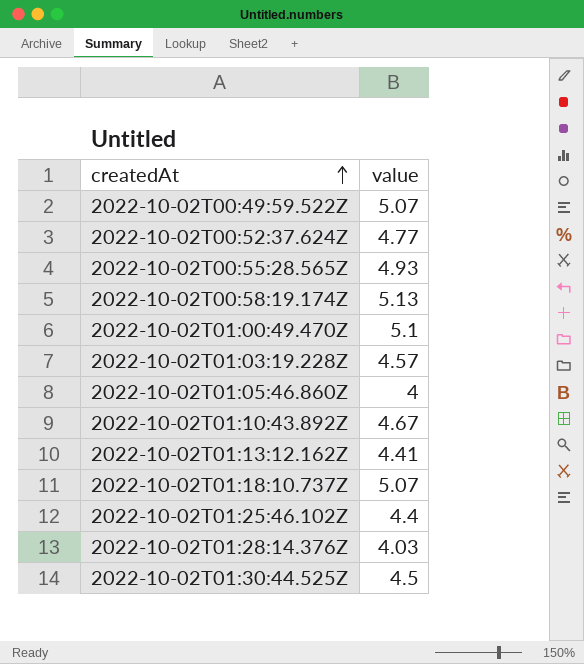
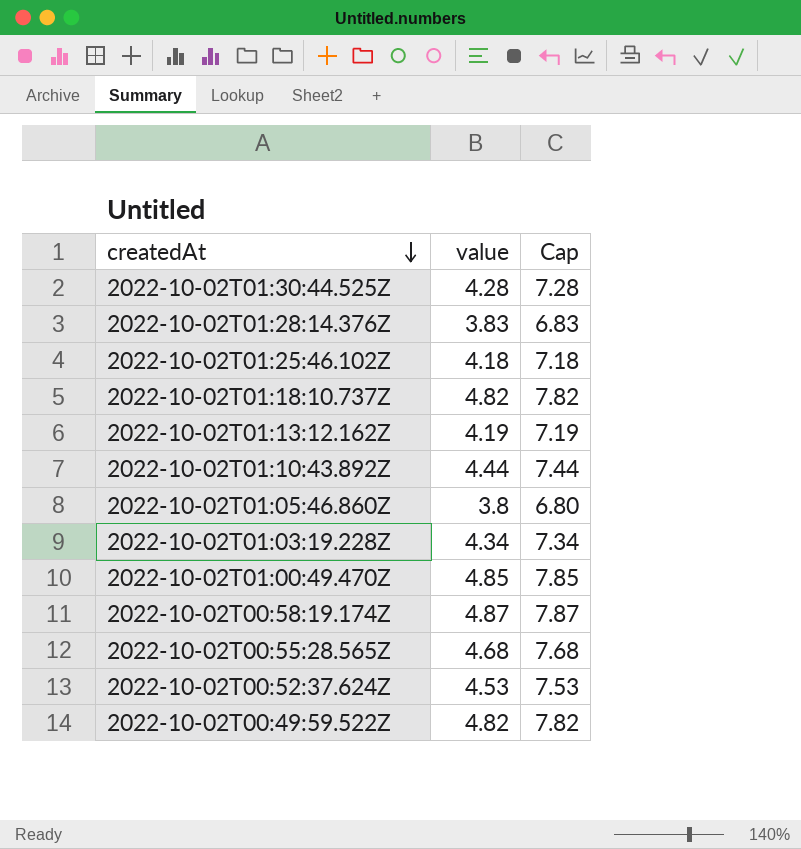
row order: createdAt ascending -> createdAt descending
column Cap | formula: none -> [value] + 3
2022-10-02T01:30:44.525Z | value: 4.5 -> 4.28
2022-10-02T01:28:14.376Z | value: 4.03 -> 3.83
2022-10-02T01:25:46.102Z | value: 4.4 -> 4.18
2022-10-02T01:18:10.737Z | value: 5.07 -> 4.82
2022-10-02T01:13:12.162Z | value: 4.41 -> 4.19
2022-10-02T01:10:43.892Z | value: 4.67 -> 4.44
2022-10-02T01:05:46.860Z | value: 4 -> 3.8
2022-10-02T01:03:19.228Z | value: 4.57 -> 4.34
2022-10-02T01:00:49.470Z | value: 5.1 -> 4.85
2022-10-02T00:58:19.174Z | value: 5.13 -> 4.87
2022-10-02T00:55:28.565Z | value: 4.93 -> 4.68
2022-10-02T00:52:37.624Z | value: 4.77 -> 4.53
2022-10-02T00:49:59.522Z | value: 5.07 -> 4.82

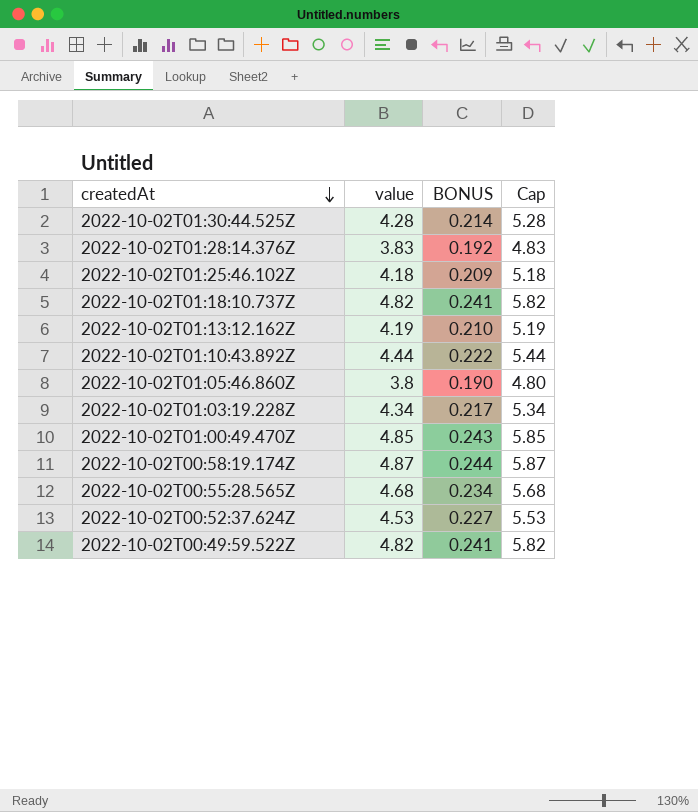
column BONUS | formula: none -> [value] * 0.05
column Cap | formula: [value] + 3 -> [value] + 1

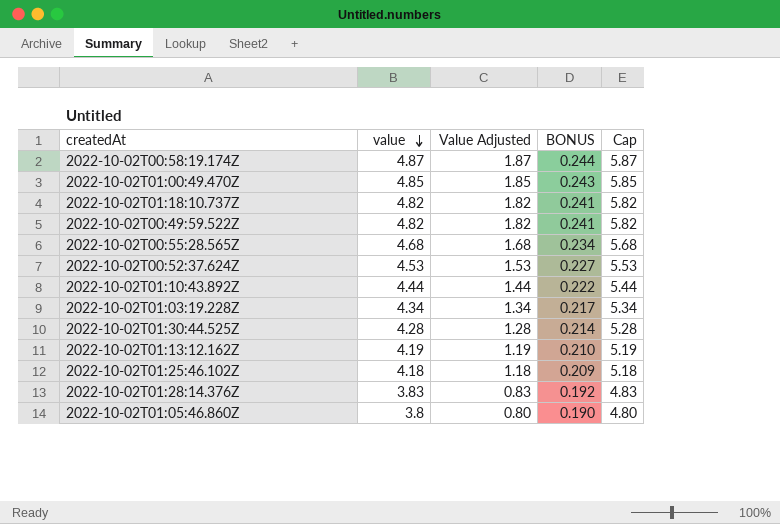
row order: createdAt descending -> value descending
column Value Adjusted | formula: none -> [value] - 3

